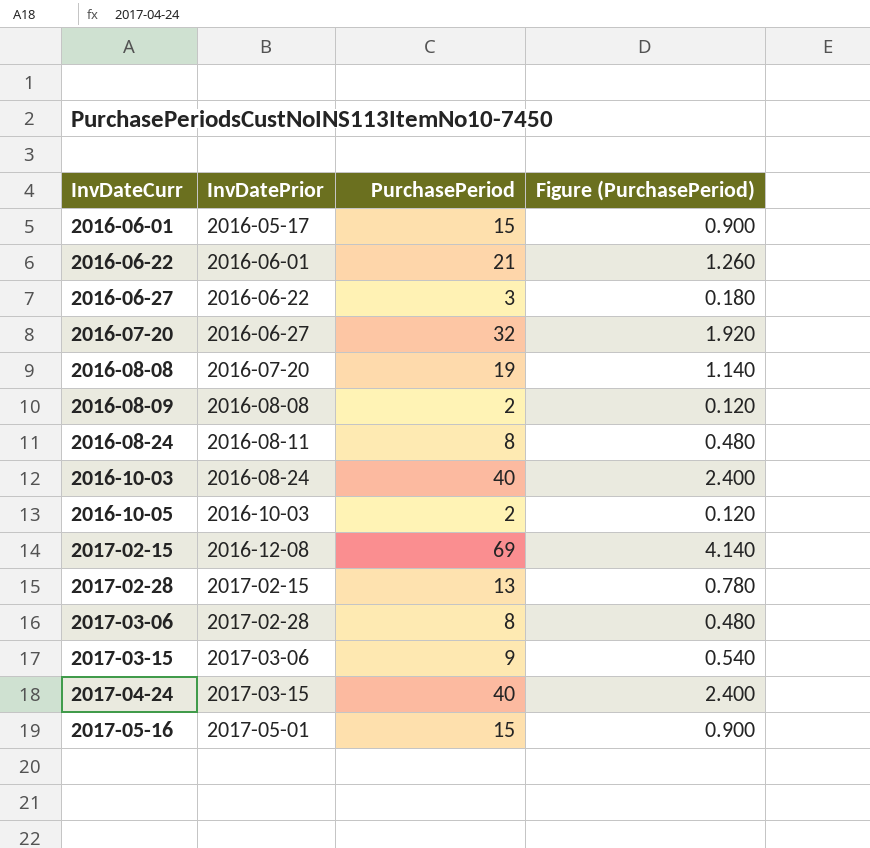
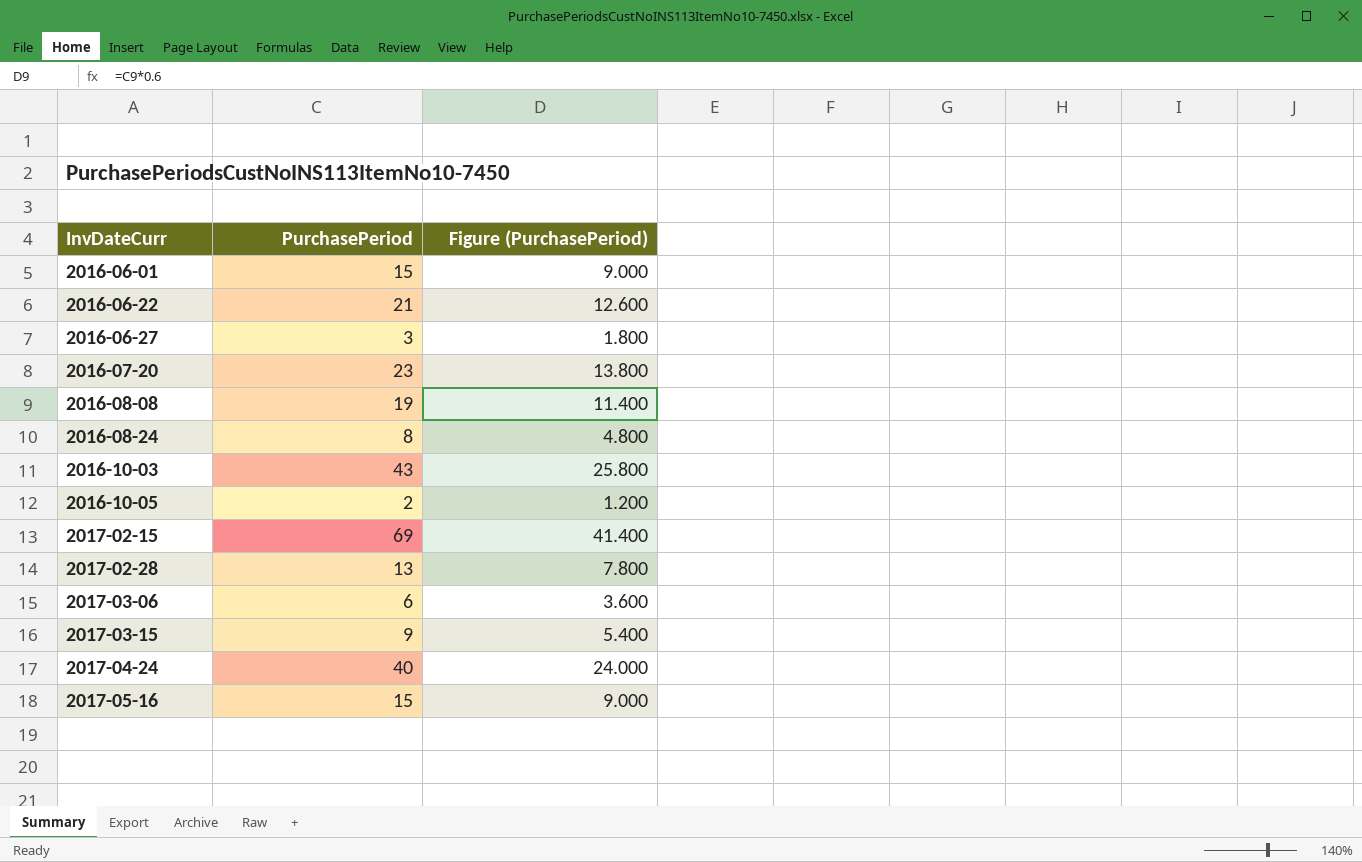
column InvDatePrior | position: 2 -> none
column Figure (PurchasePeriod) | formula: [PurchasePeriod] * 0.06 -> [PurchasePeriod] * 0.6
row 2016-08-09: 2016-08-08 | 2 | 0.120 -> none
2016-07-20 | PurchasePeriod: 32 -> 23
2016-10-03 | PurchasePeriod: 40 -> 43
2017-03-06 | PurchasePeriod: 8 -> 6

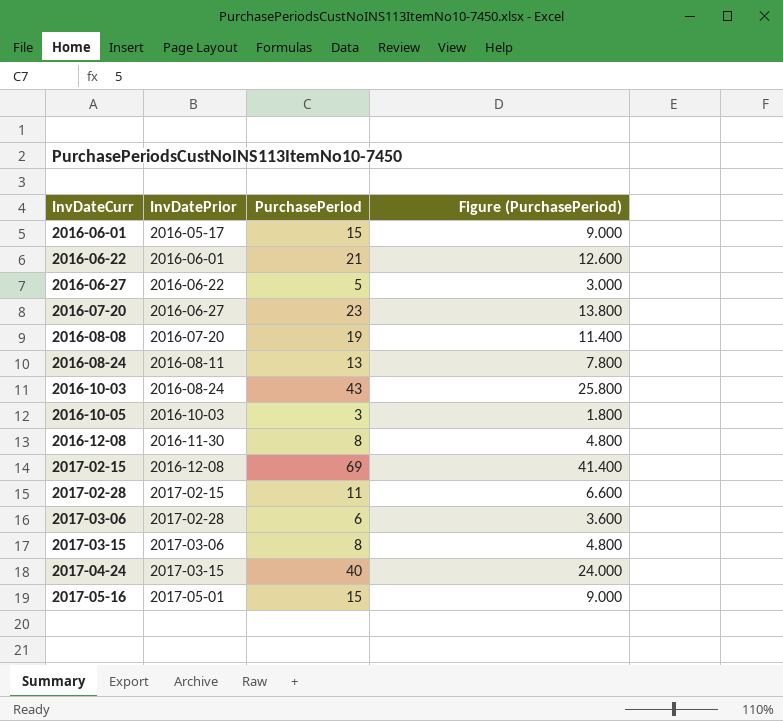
column InvDatePrior | position: none -> 2
2016-06-27 | PurchasePeriod: 3 -> 5
2016-06-27 | Figure (PurchasePeriod): 1.800 -> 3.000
2016-08-24 | PurchasePeriod: 8 -> 13
2016-08-24 | Figure (PurchasePeriod): 4.800 -> 7.800
2016-10-05 | PurchasePeriod: 2 -> 3
2016-10-05 | Figure (PurchasePeriod): 1.200 -> 1.800
row 2016-12-08: none -> 2016-11-30 | 8 | 4.800
2017-02-28 | PurchasePeriod: 13 -> 11
2017-02-28 | Figure (PurchasePeriod): 7.800 -> 6.600
2017-03-15 | PurchasePeriod: 9 -> 8
2017-03-15 | Figure (PurchasePeriod): 5.400 -> 4.800

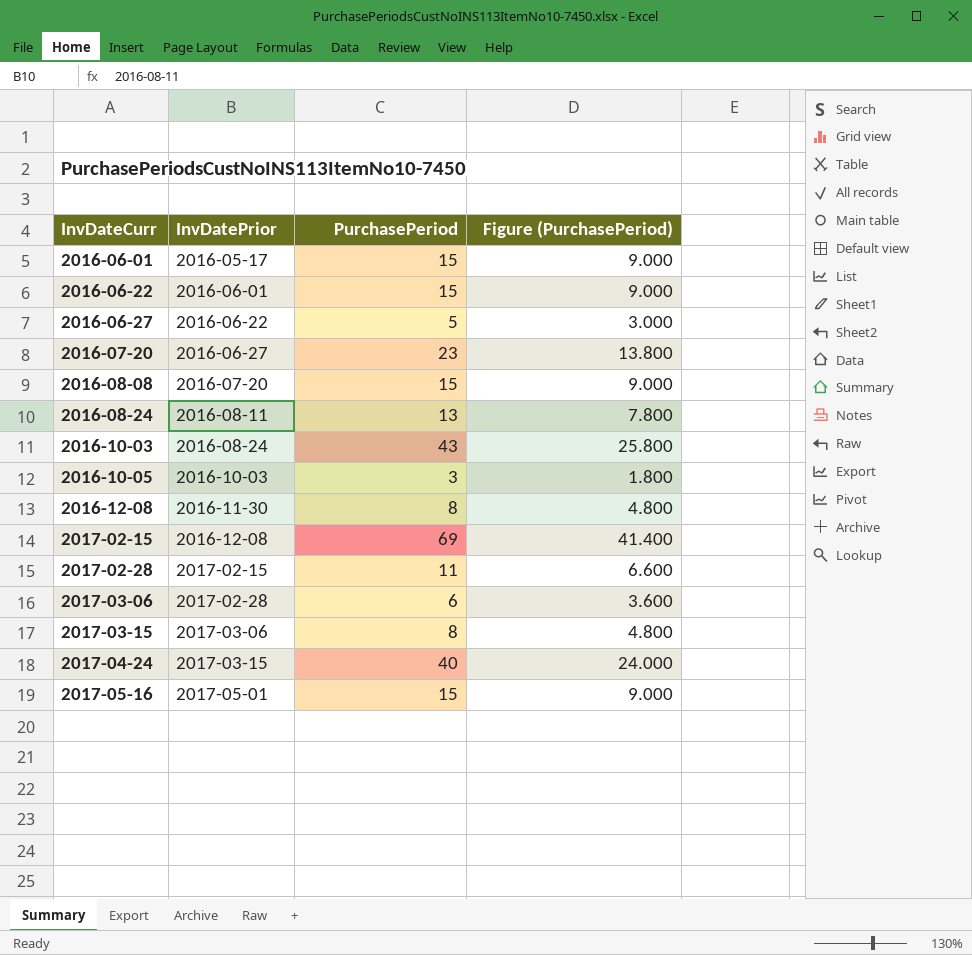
2016-06-22 | PurchasePeriod: 21 -> 15
2016-06-22 | Figure (PurchasePeriod): 12.600 -> 9.000
2016-08-08 | PurchasePeriod: 19 -> 15
2016-08-08 | Figure (PurchasePeriod): 11.400 -> 9.000

